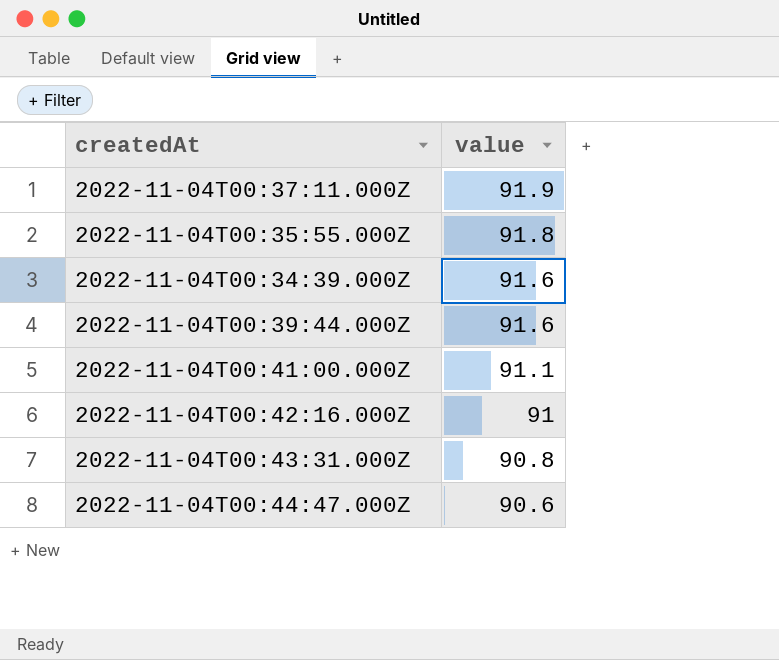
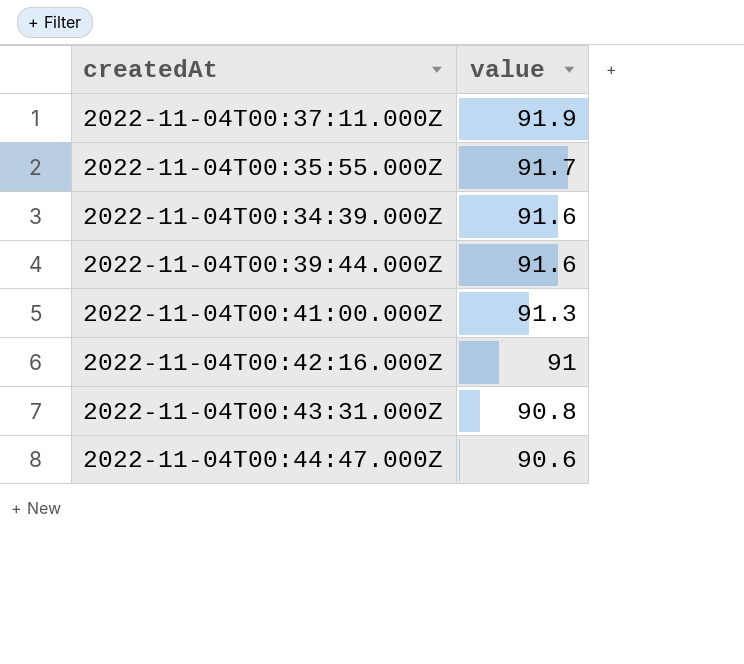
2022-11-04T00:35:55.000Z | value: 91.8 -> 91.7
2022-11-04T00:41:00.000Z | value: 91.1 -> 91.3

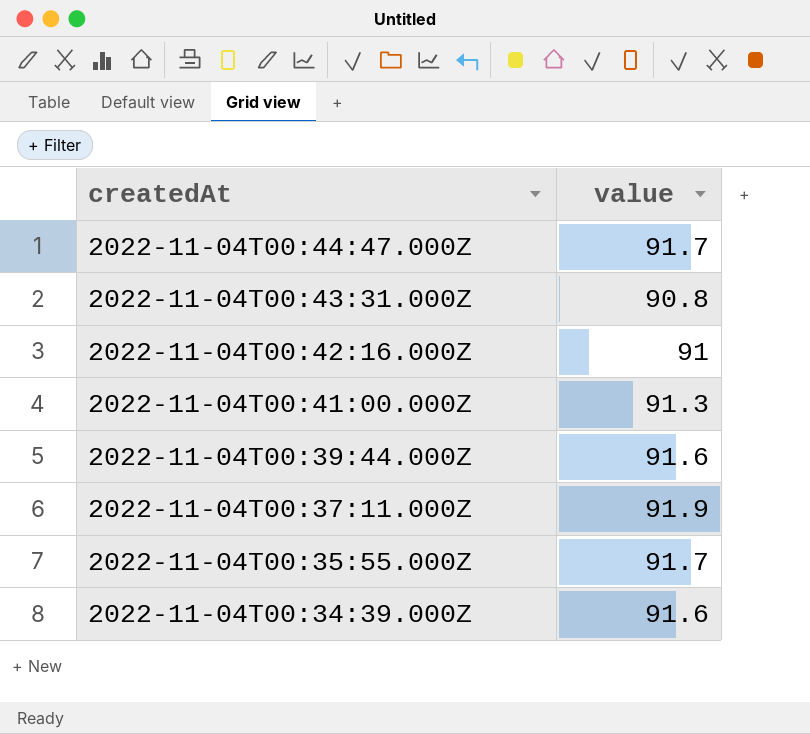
row order: value descending -> createdAt descending
2022-11-04T00:44:47.000Z | value: 90.6 -> 91.7

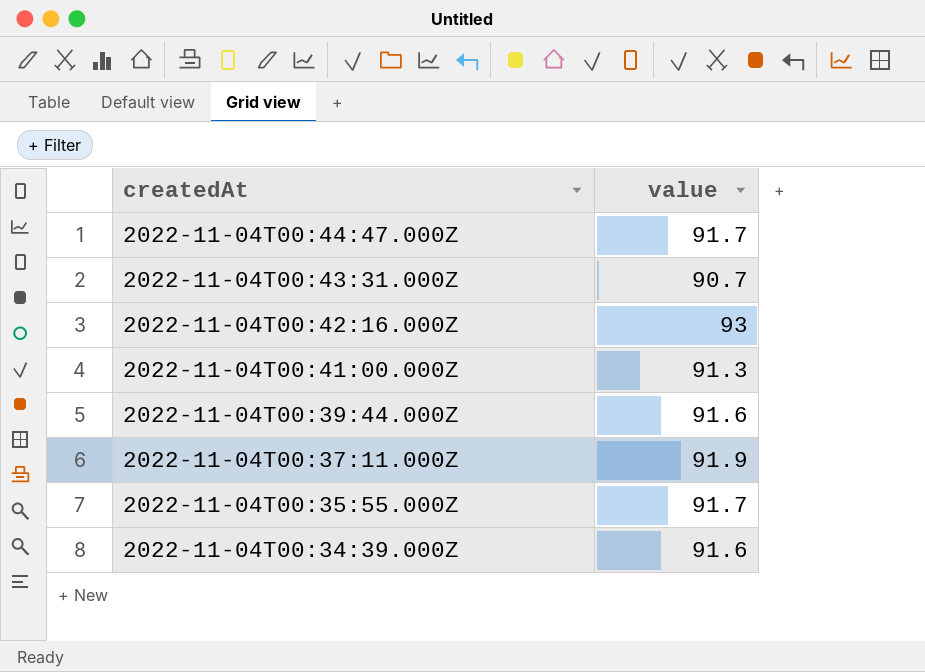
2022-11-04T00:43:31.000Z | value: 90.8 -> 90.7
2022-11-04T00:42:16.000Z | value: 91 -> 93

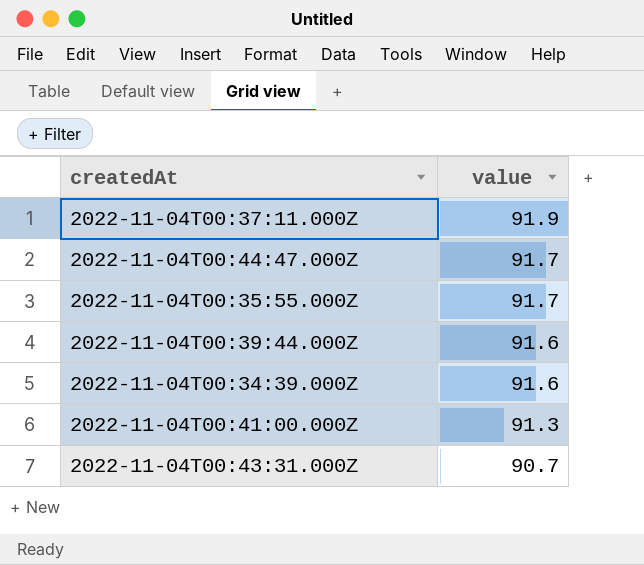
row order: createdAt descending -> value descending
row 2022-11-04T00:42:16.000Z: 93 -> none

